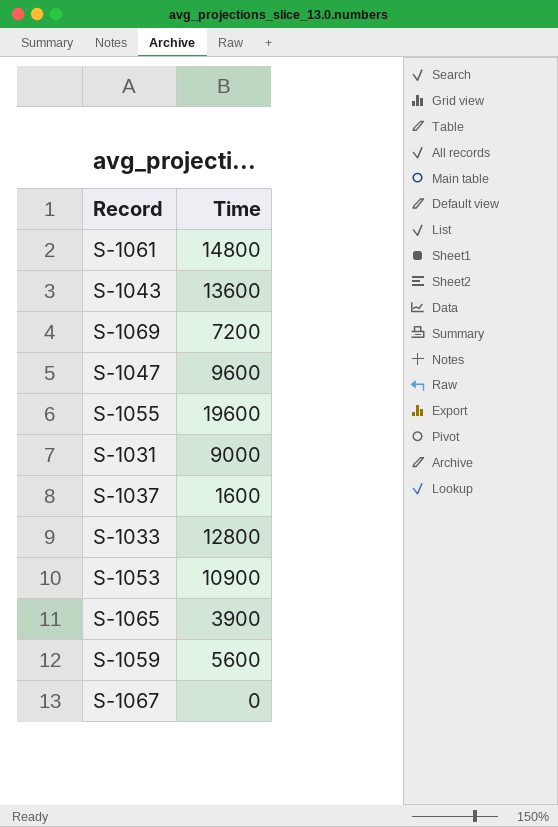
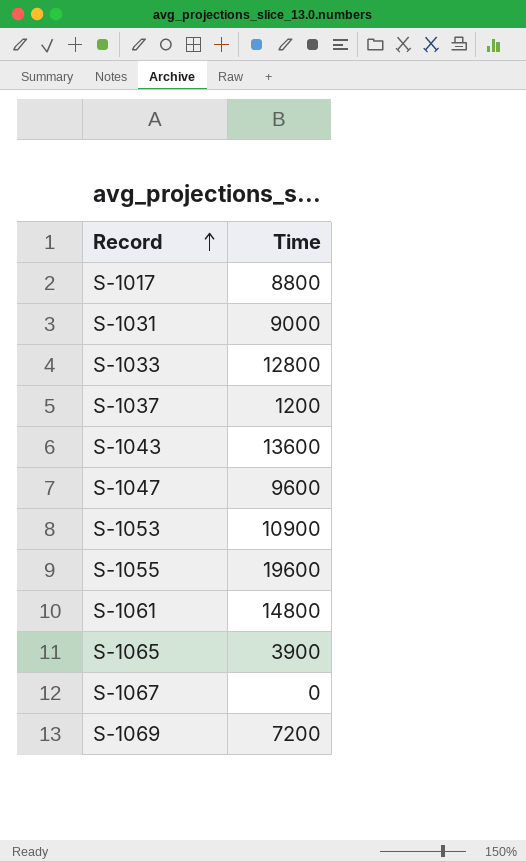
row order: none -> Record ascending
row S-1059: 5600 -> none
row S-1017: none -> 8800
S-1037 | Time: 1600 -> 1200

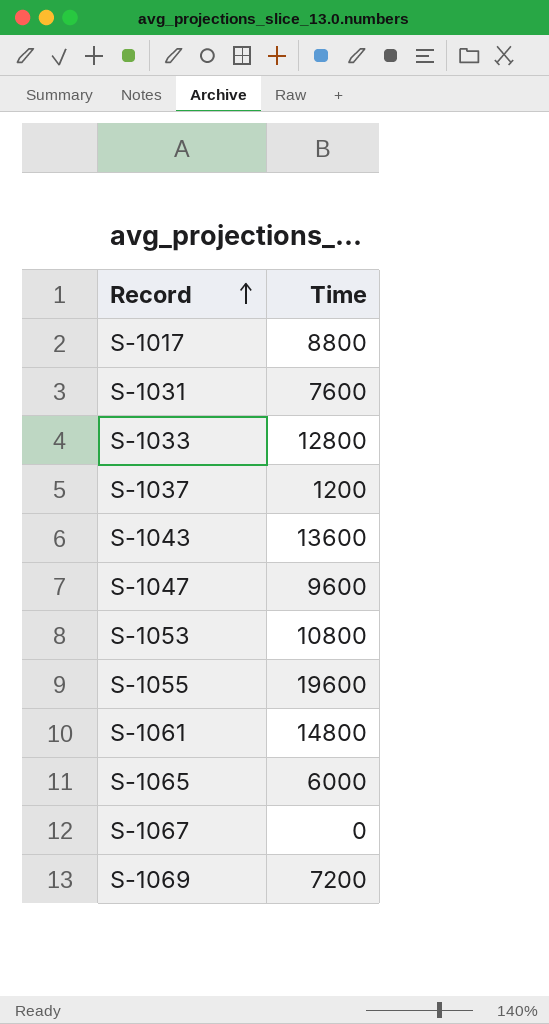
S-1031 | Time: 9000 -> 7600
S-1053 | Time: 10900 -> 10800
S-1065 | Time: 3900 -> 6000

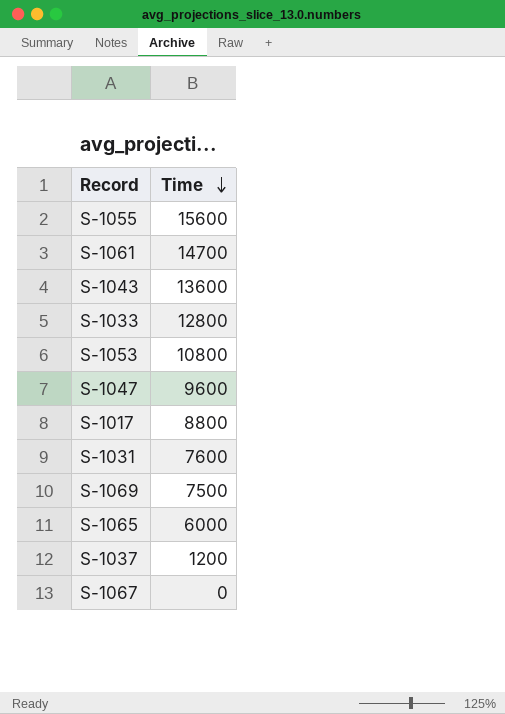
row order: Record ascending -> Time descending
S-1055 | Time: 19600 -> 15600
S-1061 | Time: 14800 -> 14700
S-1069 | Time: 7200 -> 7500

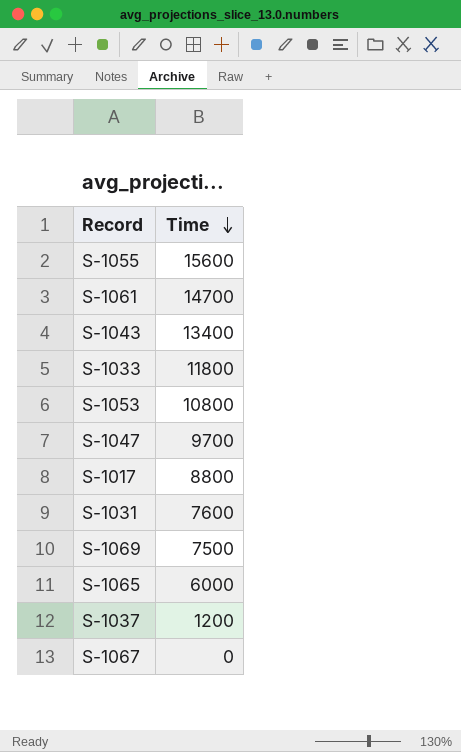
S-1043 | Time: 13600 -> 13400
S-1033 | Time: 12800 -> 11800
S-1047 | Time: 9600 -> 9700

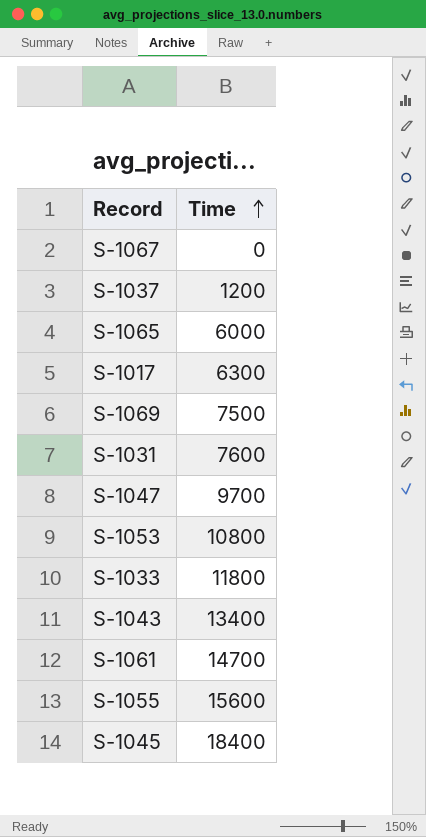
row order: Time descending -> Time ascending
S-1017 | Time: 8800 -> 6300
row S-1045: none -> 18400

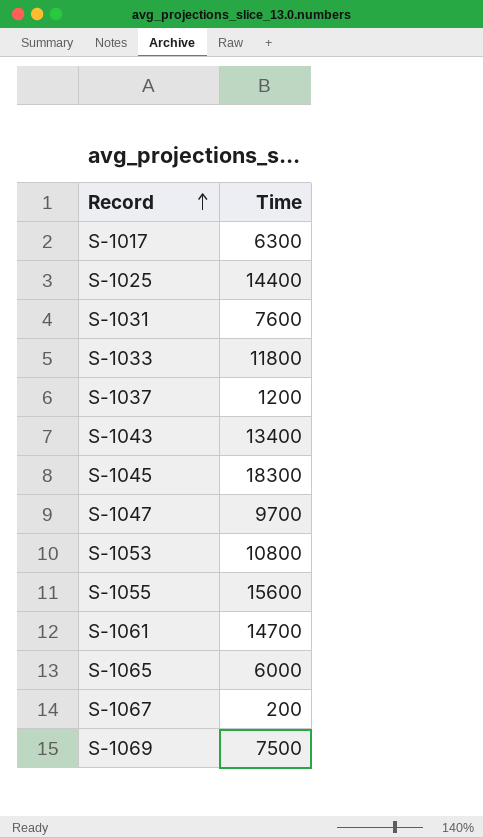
row order: Time ascending -> Record ascending
row S-1025: none -> 14400
S-1045 | Time: 18400 -> 18300
S-1067 | Time: 0 -> 200

